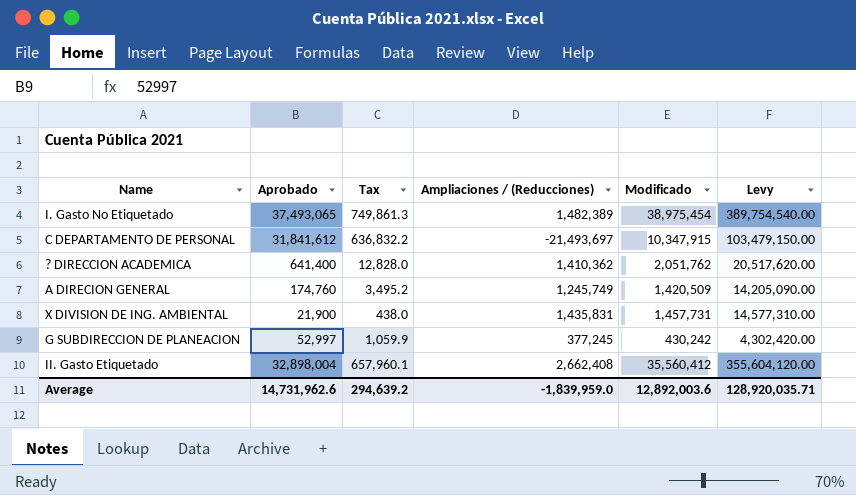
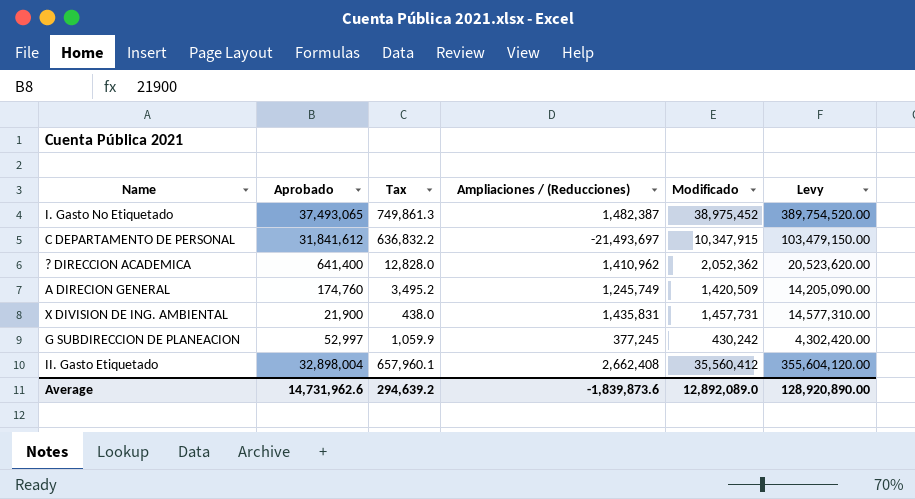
I. Gasto No Etiquetado | Ampliaciones / (Reducciones): 1,482,389 -> 1,482,387
I. Gasto No Etiquetado | Modificado: 38,975,454 -> 38,975,452
I. Gasto No Etiquetado | Levy: 389,754,540.00 -> 389,754,520.00
? DIRECCION ACADEMICA | Ampliaciones / (Reducciones): 1,410,362 -> 1,410,962
? DIRECCION ACADEMICA | Modificado: 2,051,762 -> 2,052,362
? DIRECCION ACADEMICA | Levy: 20,517,620.00 -> 20,523,620.00
Average | Ampliaciones / (Reducciones): -1,839,959.0 -> -1,839,873.6
Average | Modificado: 12,892,003.6 -> 12,892,089.0
Average | Levy: 128,920,035.71 -> 128,920,890.00

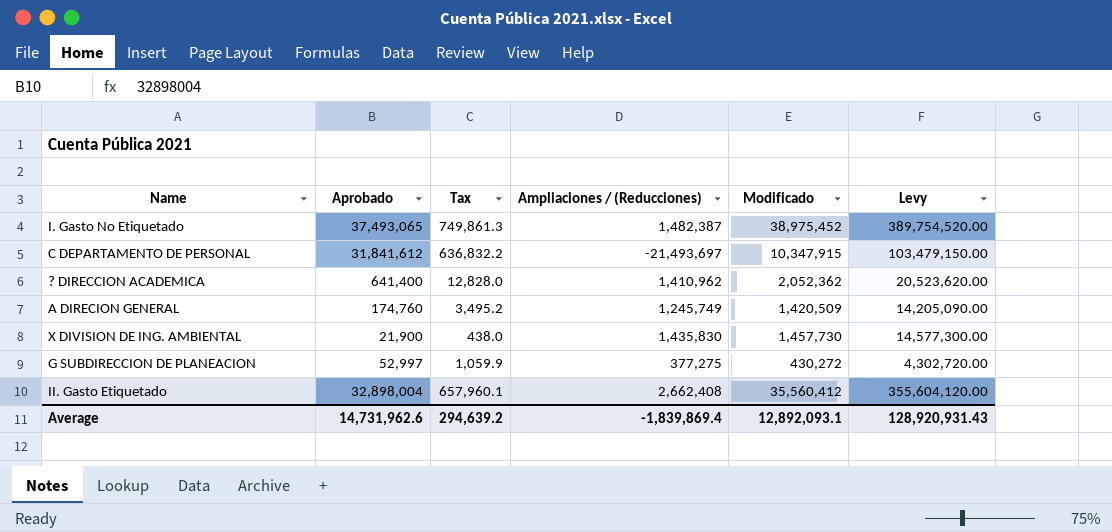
X DIVISION DE ING. AMBIENTAL | Ampliaciones / (Reducciones): 1,435,831 -> 1,435,830
X DIVISION DE ING. AMBIENTAL | Modificado: 1,457,731 -> 1,457,730
X DIVISION DE ING. AMBIENTAL | Levy: 14,577,310.00 -> 14,577,300.00
G SUBDIRECCION DE PLANEACION | Ampliaciones / (Reducciones): 377,245 -> 377,275
G SUBDIRECCION DE PLANEACION | Modificado: 430,242 -> 430,272
G SUBDIRECCION DE PLANEACION | Levy: 4,302,420.00 -> 4,302,720.00
Average | Ampliaciones / (Reducciones): -1,839,873.6 -> -1,839,869.4
Average | Modificado: 12,892,089.0 -> 12,892,093.1
Average | Levy: 128,920,890.00 -> 128,920,931.43

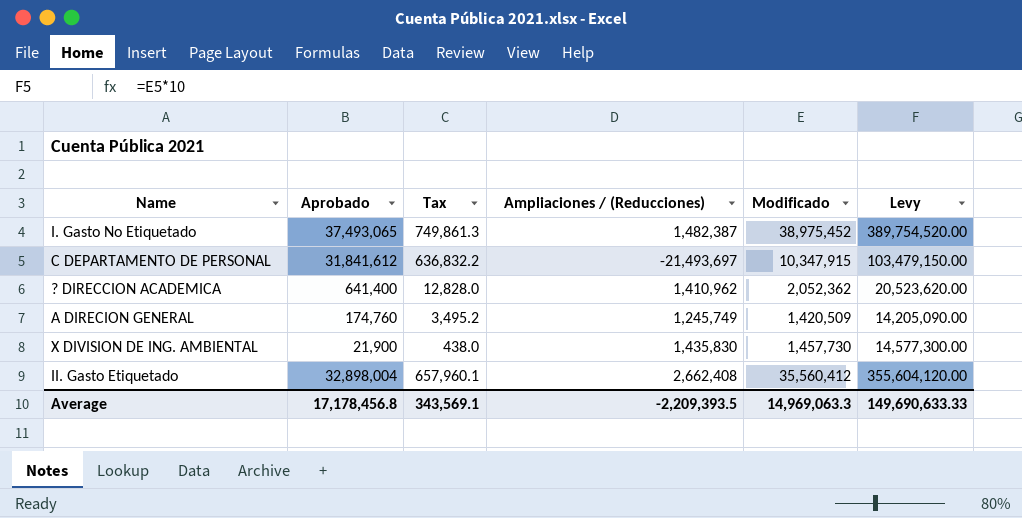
row G SUBDIRECCION DE PLANEACION: 52,997 | 1,059.9 | 377,275 | 430,272 | 4,302,720.00 -> none
Average | Aprobado: 14,731,962.6 -> 17,178,456.8
Average | Tax: 294,639.2 -> 343,569.1
Average | Ampliaciones / (Reducciones): -1,839,869.4 -> -2,209,393.5
Average | Modificado: 12,892,093.1 -> 14,969,063.3
Average | Levy: 128,920,931.43 -> 149,690,633.33

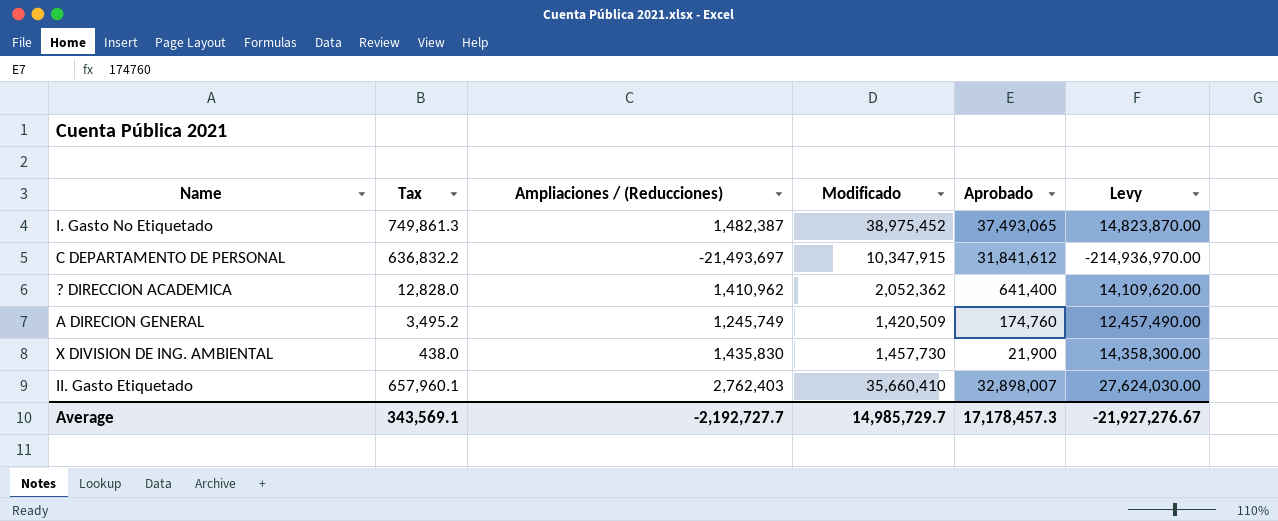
column Aprobado | position: 2 -> 5
column Levy | formula: [Modificado] * 10 -> [Ampliaciones / (Reducciones)] * 10
II. Gasto Etiquetado | Ampliaciones / (Reducciones): 2,662,408 -> 2,762,403
II. Gasto Etiquetado | Modificado: 35,560,412 -> 35,660,410
II. Gasto Etiquetado | Aprobado: 32,898,004 -> 32,898,007
Average | Ampliaciones / (Reducciones): -2,209,393.5 -> -2,192,727.7
Average | Modificado: 14,969,063.3 -> 14,985,729.7
Average | Aprobado: 17,178,456.8 -> 17,178,457.3
Average | Levy: 149,690,633.33 -> -21,927,276.67

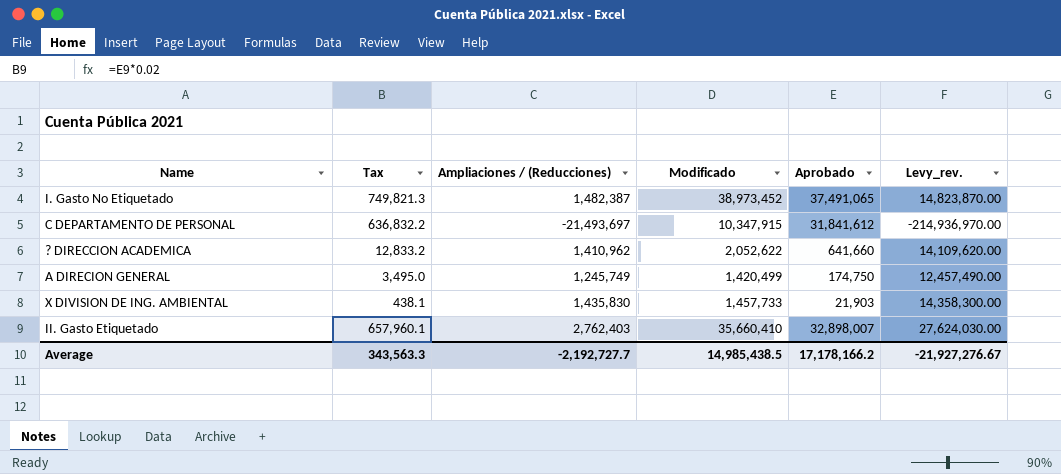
column name: Levy -> Levy_rev.
I. Gasto No Etiquetado | Tax: 749,861.3 -> 749,821.3
I. Gasto No Etiquetado | Modificado: 38,975,452 -> 38,973,452
I. Gasto No Etiquetado | Aprobado: 37,493,065 -> 37,491,065
? DIRECCION ACADEMICA | Tax: 12,828.0 -> 12,833.2
? DIRECCION ACADEMICA | Modificado: 2,052,362 -> 2,052,622
? DIRECCION ACADEMICA | Aprobado: 641,400 -> 641,660
A DIRECION GENERAL | Tax: 3,495.2 -> 3,495.0
A DIRECION GENERAL | Modificado: 1,420,509 -> 1,420,499
A DIRECION GENERAL | Aprobado: 174,760 -> 174,750
X DIVISION DE ING. AMBIENTAL | Tax: 438.0 -> 438.1
X DIVISION DE ING. AMBIENTAL | Modificado: 1,457,730 -> 1,457,733
X DIVISION DE ING. AMBIENTAL | Aprobado: 21,900 -> 21,903
Average | Tax: 343,569.1 -> 343,563.3
Average | Modificado: 14,985,729.7 -> 14,985,438.5
Average | Aprobado: 17,178,457.3 -> 17,178,166.2

